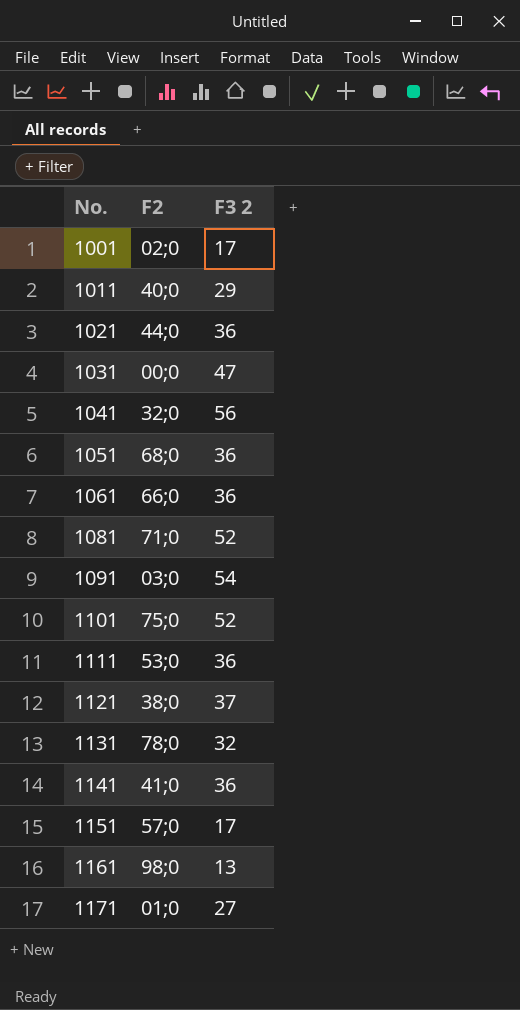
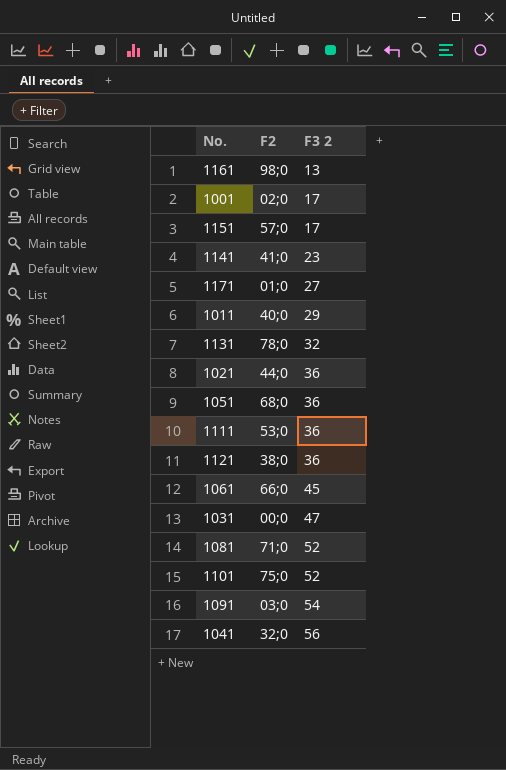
row order: No. ascending -> F3 2 ascending
1141 | F3 2: 36 -> 23
1121 | F3 2: 37 -> 36
1061 | F3 2: 36 -> 45

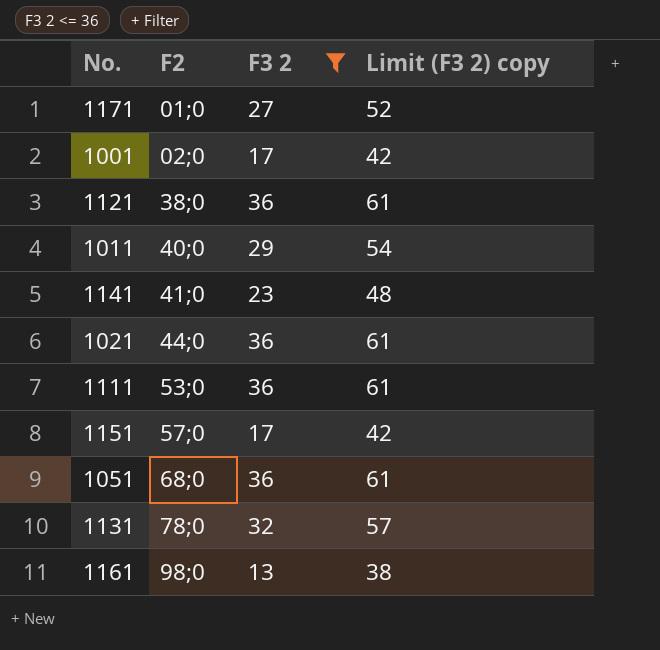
filter: none -> F3 2 <= 36
row order: F3 2 ascending -> F2 ascending
column Limit (F3 2) copy | formula: none -> [F3 2] + 25

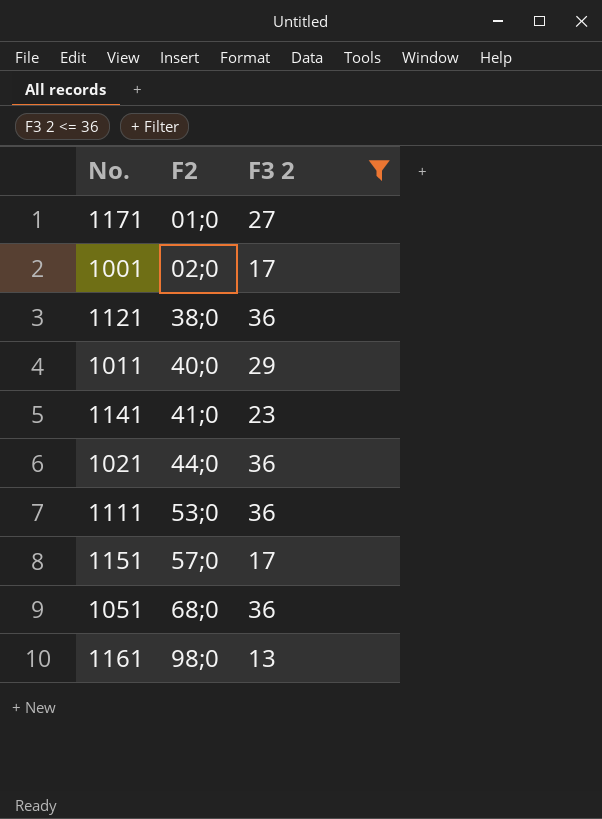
column Limit (F3 2) copy | formula: [F3 2] + 25 -> none
row 1131: 78;0 | 32 | 57 -> none

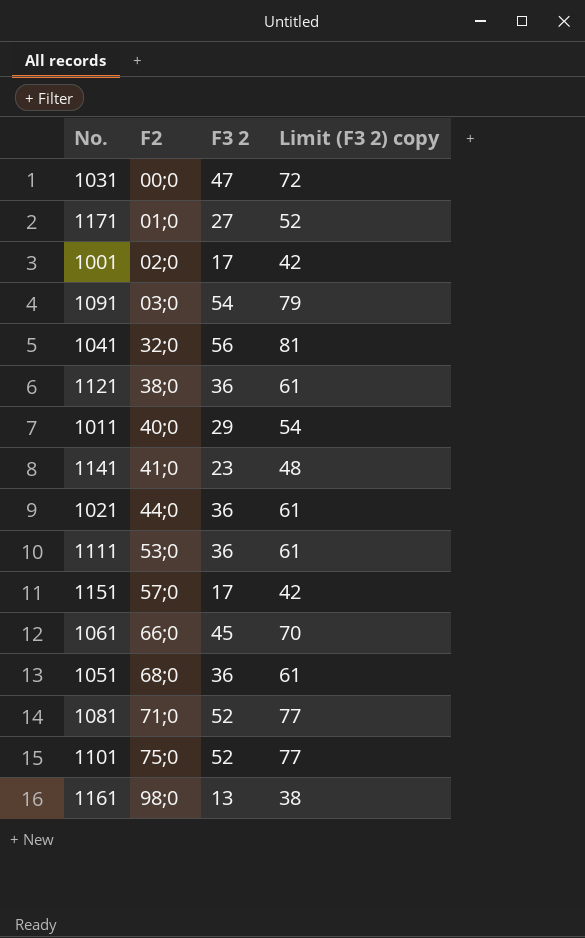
filter: F3 2 <= 36 -> none
column Limit (F3 2) copy | formula: none -> [F3 2] + 25

